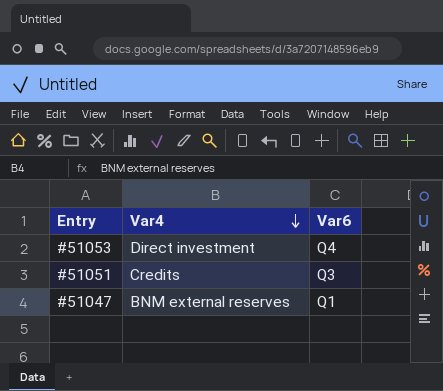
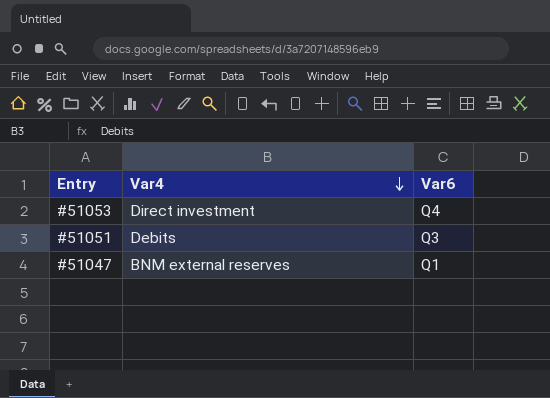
#51051 | Var4: Credits -> Debits

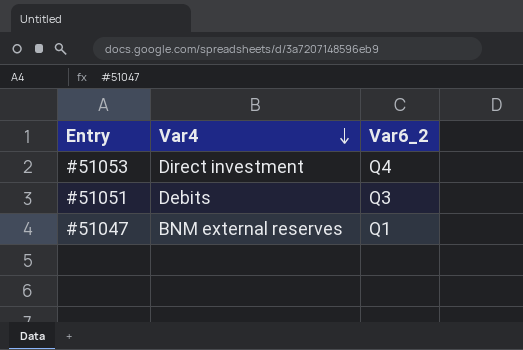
column name: Var6 -> Var6_2

